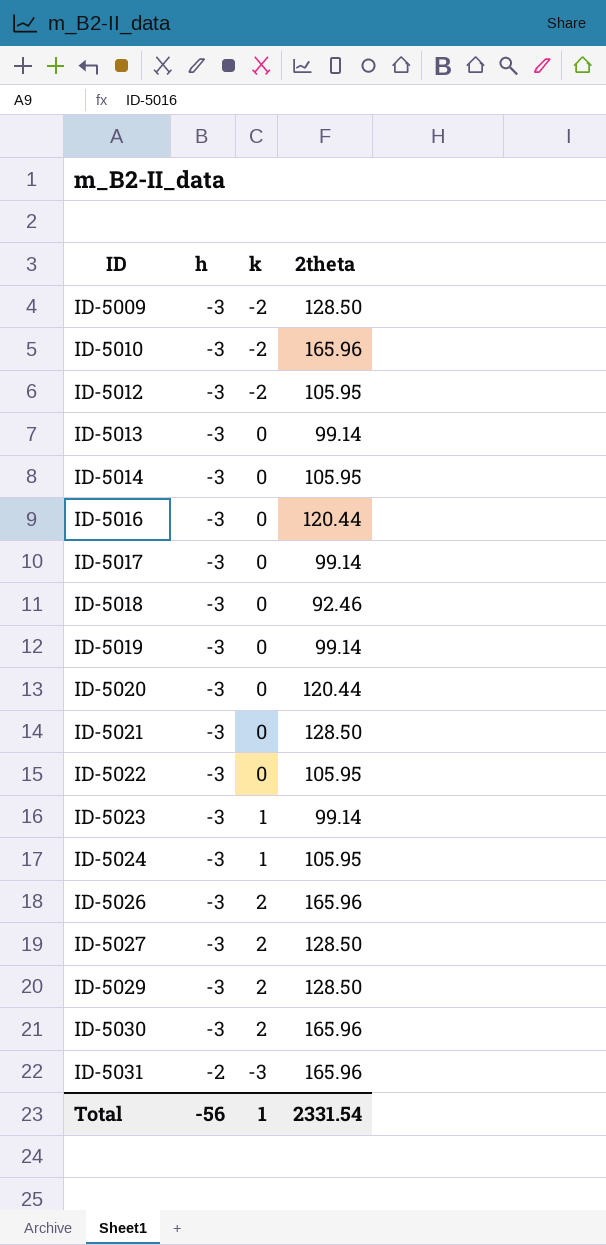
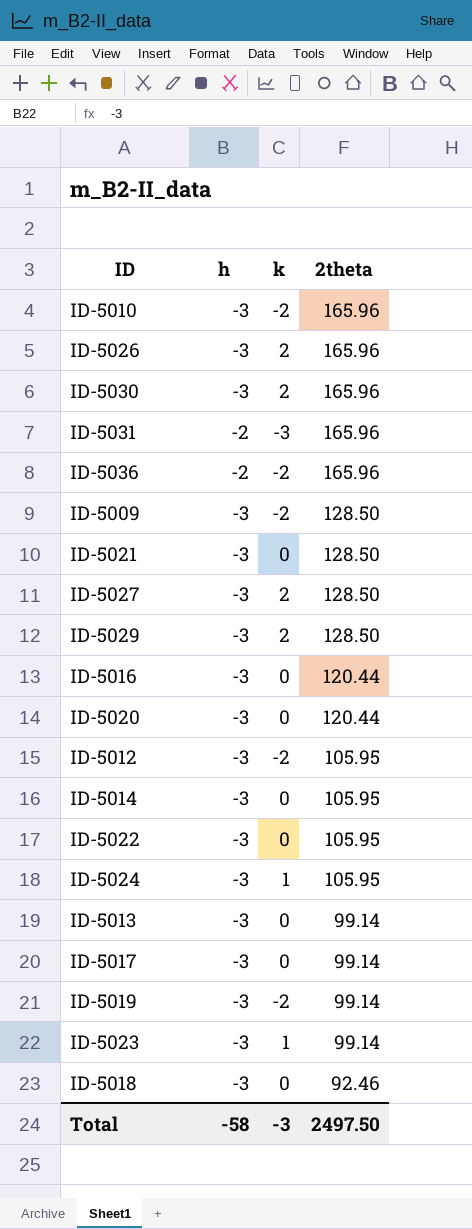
row order: ID ascending -> 2theta descending
row ID-5036: none -> -2 | -2 | 165.96
ID-5019 | k: 0 -> -2
Total | h: -56 -> -58
Total | k: 1 -> -3
Total | 2theta: 2331.54 -> 2497.50

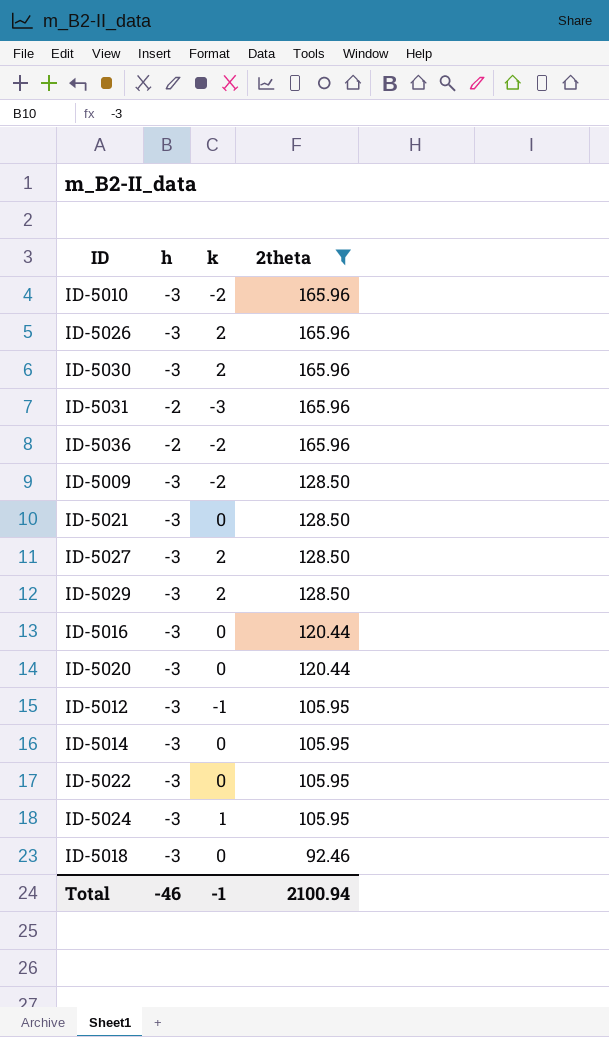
filter: none -> 2theta != 99.14
ID-5012 | k: -2 -> -1
Total | h: -58 -> -46
Total | k: -3 -> -1
Total | 2theta: 2497.50 -> 2100.94

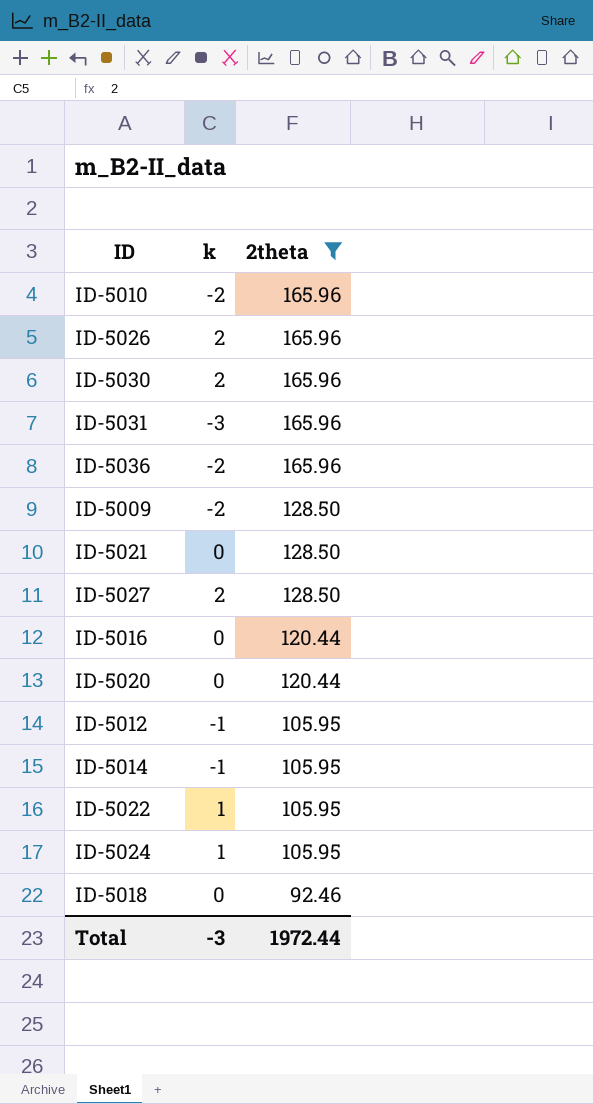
column h | position: 2 -> none
row ID-5029: -3 | 2 | 128.50 -> none
ID-5014 | k: 0 -> -1
ID-5022 | k: 0 -> 1
Total | k: -1 -> -3
Total | 2theta: 2100.94 -> 1972.44

